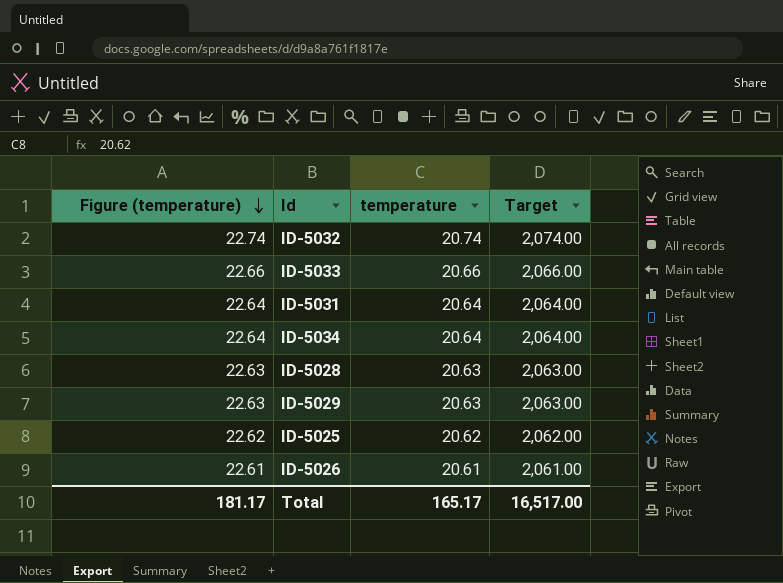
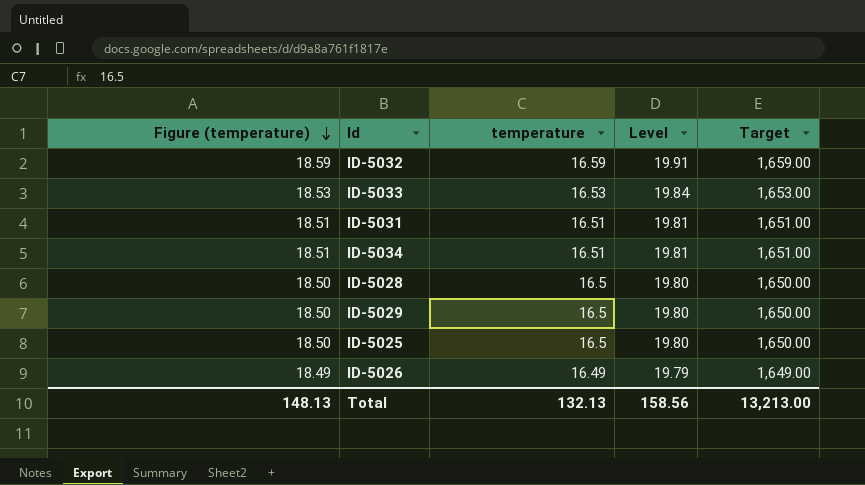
column Level | formula: none -> [temperature] * 1.2
ID-5032 | Figure (temperature): 22.74 -> 18.59
ID-5032 | temperature: 20.74 -> 16.59
ID-5032 | Target: 2,074.00 -> 1,659.00
ID-5033 | Figure (temperature): 22.66 -> 18.53
ID-5033 | temperature: 20.66 -> 16.53
ID-5033 | Target: 2,066.00 -> 1,653.00
ID-5031 | Figure (temperature): 22.64 -> 18.51
ID-5031 | temperature: 20.64 -> 16.51
ID-5031 | Target: 2,064.00 -> 1,651.00
ID-5034 | Figure (temperature): 22.64 -> 18.51
ID-5034 | temperature: 20.64 -> 16.51
ID-5034 | Target: 2,064.00 -> 1,651.00
ID-5028 | Figure (temperature): 22.63 -> 18.50
ID-5028 | temperature: 20.63 -> 16.5
ID-5028 | Target: 2,063.00 -> 1,650.00
ID-5029 | Figure (temperature): 22.63 -> 18.50
ID-5029 | temperature: 20.63 -> 16.5
ID-5029 | Target: 2,063.00 -> 1,650.00
ID-5025 | Figure (temperature): 22.62 -> 18.50
ID-5025 | temperature: 20.62 -> 16.5
ID-5025 | Target: 2,062.00 -> 1,650.00
ID-5026 | Figure (temperature): 22.61 -> 18.49
ID-5026 | temperature: 20.61 -> 16.49
ID-5026 | Target: 2,061.00 -> 1,649.00
Total | Figure (temperature): 181.17 -> 148.13
Total | temperature: 165.17 -> 132.13
Total | Target: 16,517.00 -> 13,213.00

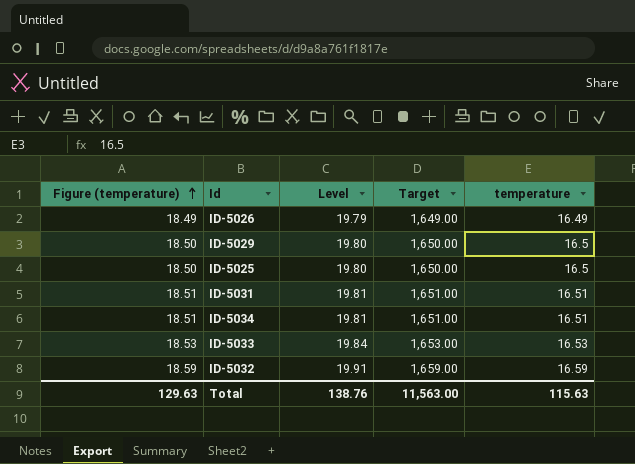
row order: Figure (temperature) descending -> Figure (temperature) ascending
column temperature | position: 3 -> 5
row ID-5028: 18.50 | 16.5 | 19.80 | 1,650.00 -> none
Total | Figure (temperature): 148.13 -> 129.63
Total | Level: 158.56 -> 138.76
Total | Target: 13,213.00 -> 11,563.00
Total | temperature: 132.13 -> 115.63

